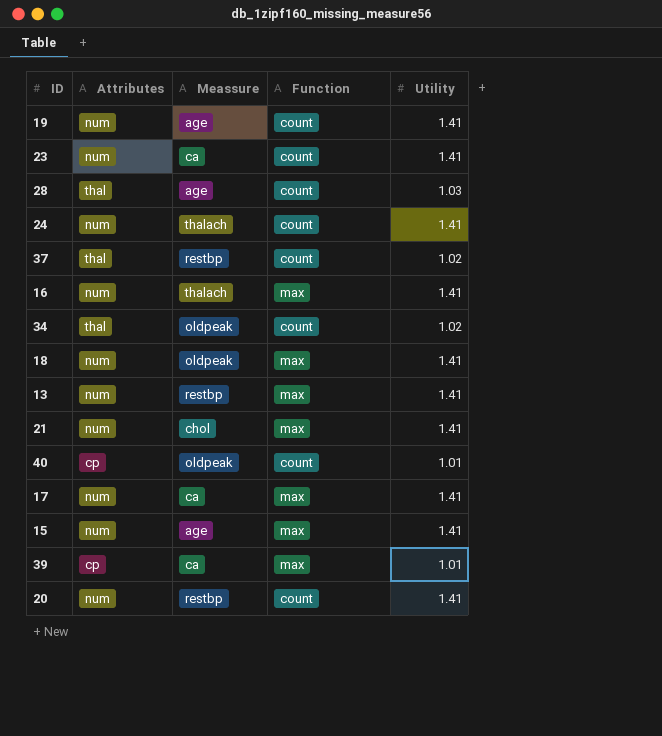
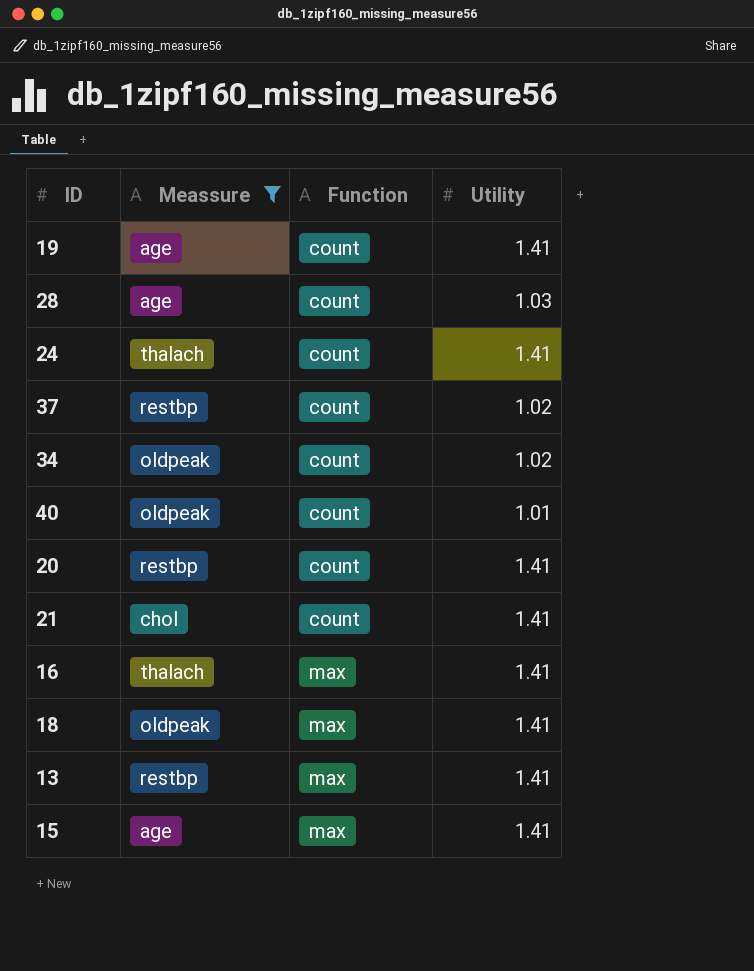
filter: none -> Meassure != ca
row order: none -> Function ascending
column Attributes | position: 2 -> none
21 | Function: max -> count

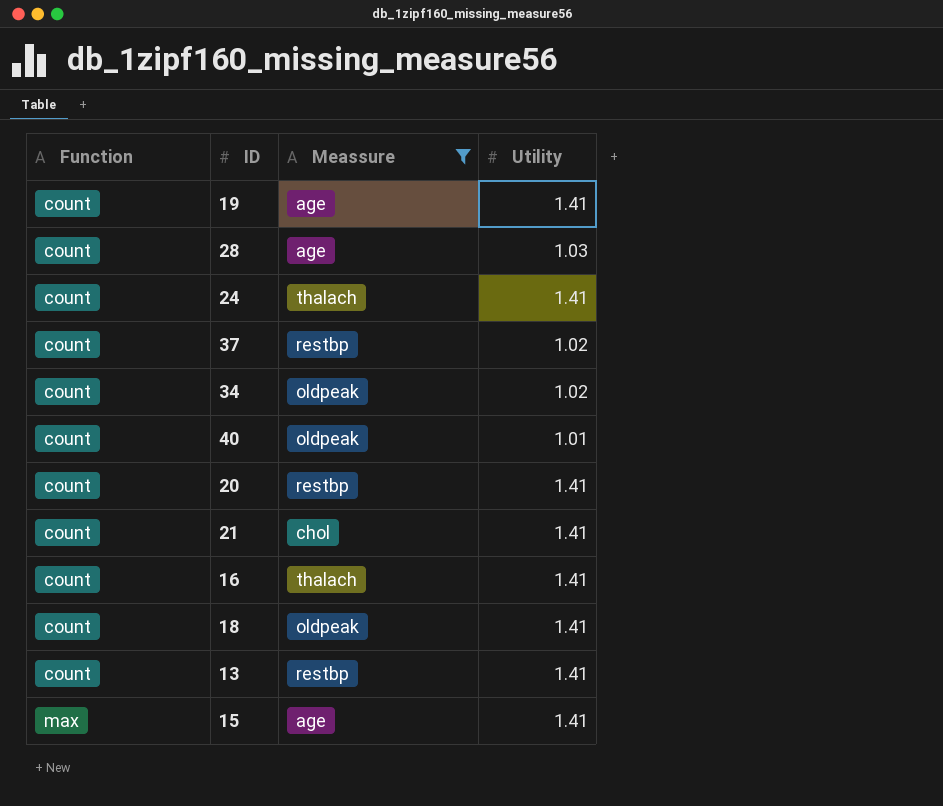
column Function | position: 3 -> 1
16 | Function: max -> count
18 | Function: max -> count
13 | Function: max -> count

